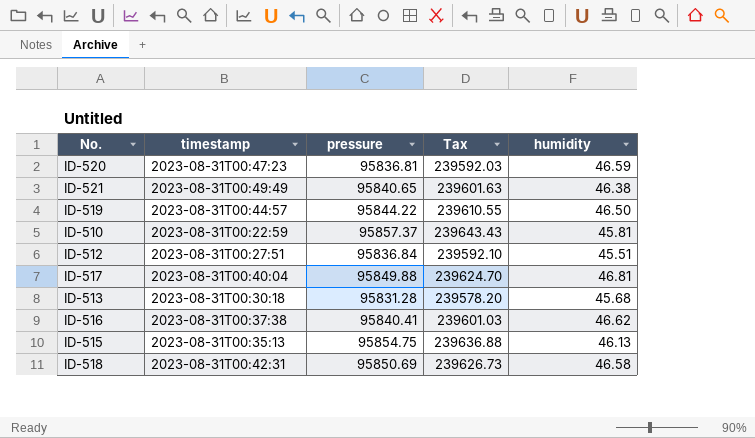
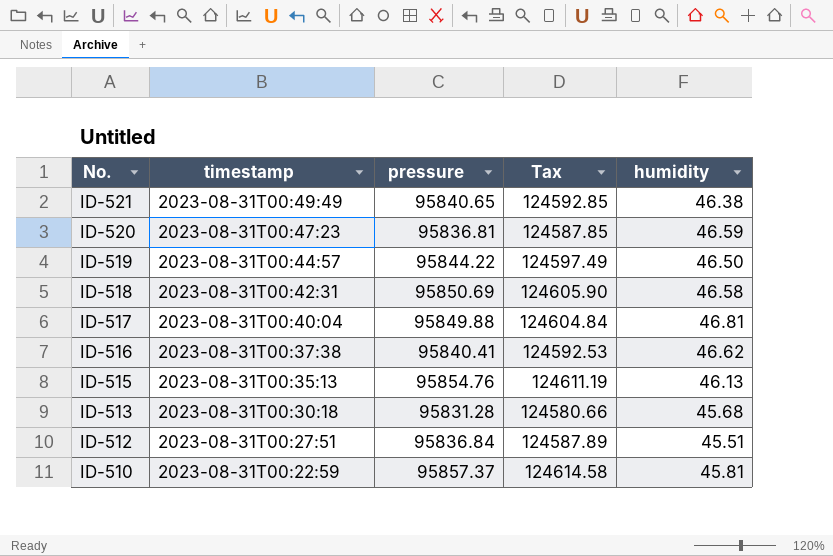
row order: none -> No. descending
column Tax | formula: [pressure] * 2.5 -> [pressure] * 1.3
ID-515 | pressure: 95854.75 -> 95854.76

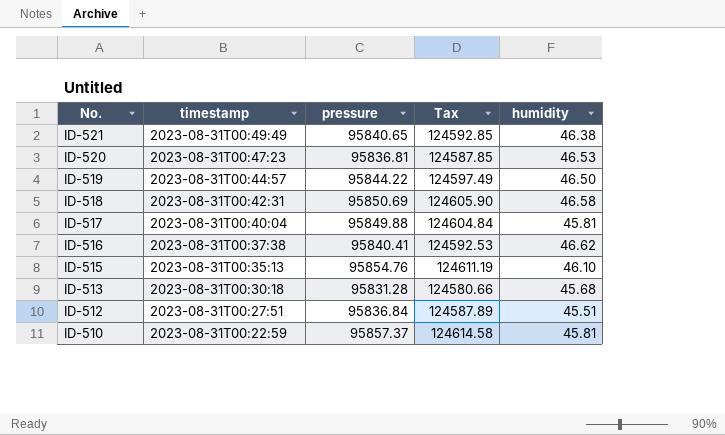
ID-520 | humidity: 46.59 -> 46.53
ID-517 | humidity: 46.81 -> 45.81
ID-515 | humidity: 46.13 -> 46.10

